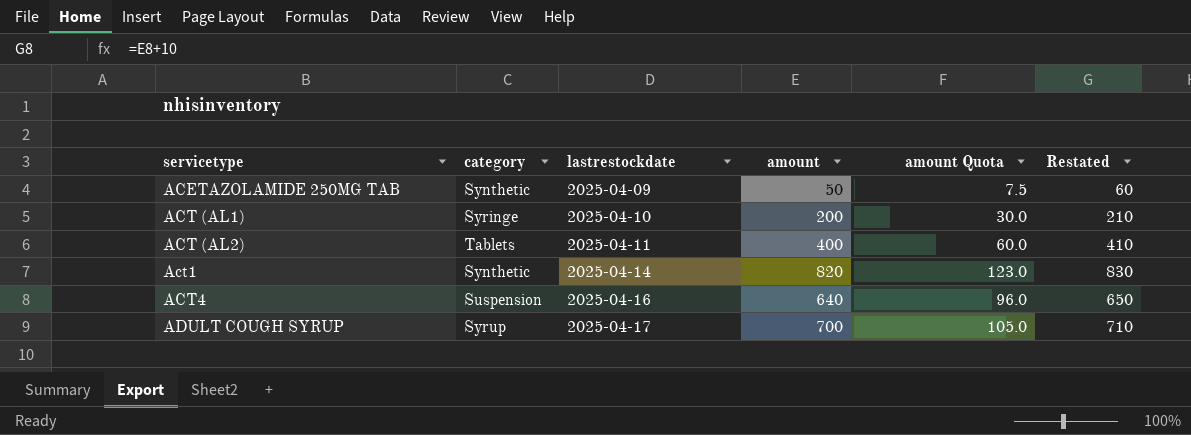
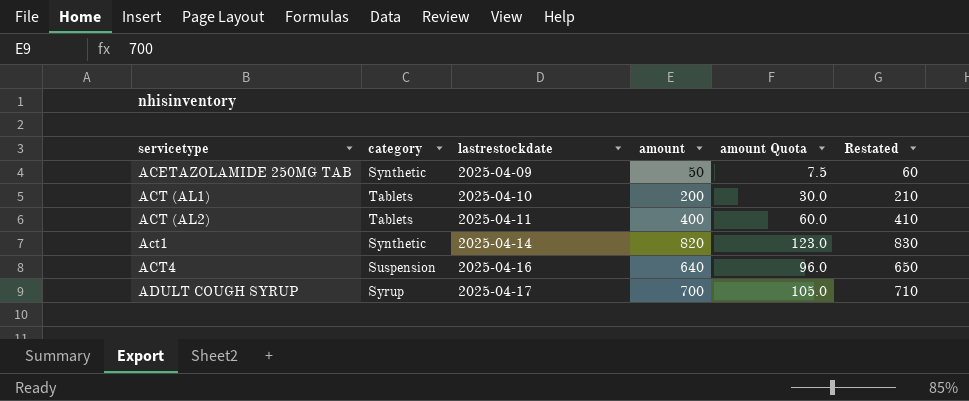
ACT (AL1) | category: Syringe -> Tablets

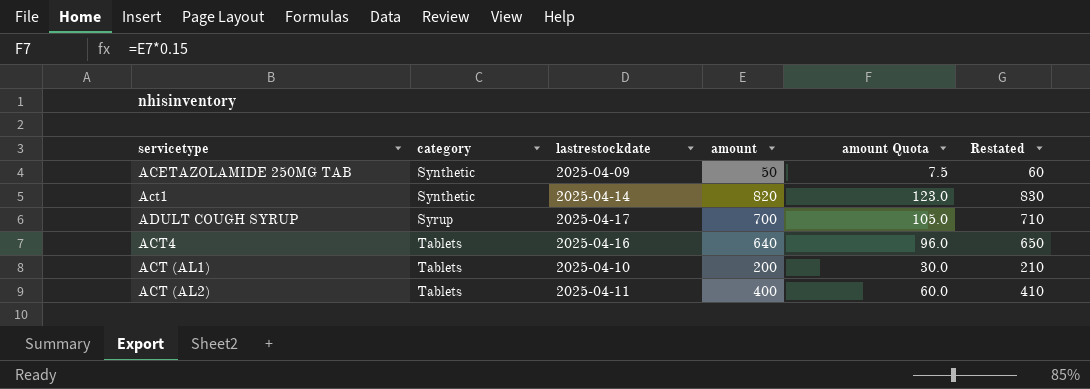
row order: lastrestockdate ascending -> category ascending
ACT4 | category: Suspension -> Tablets

